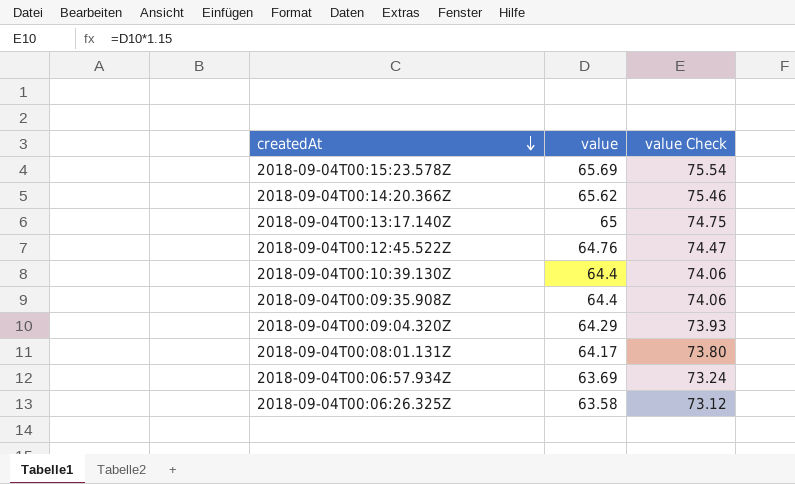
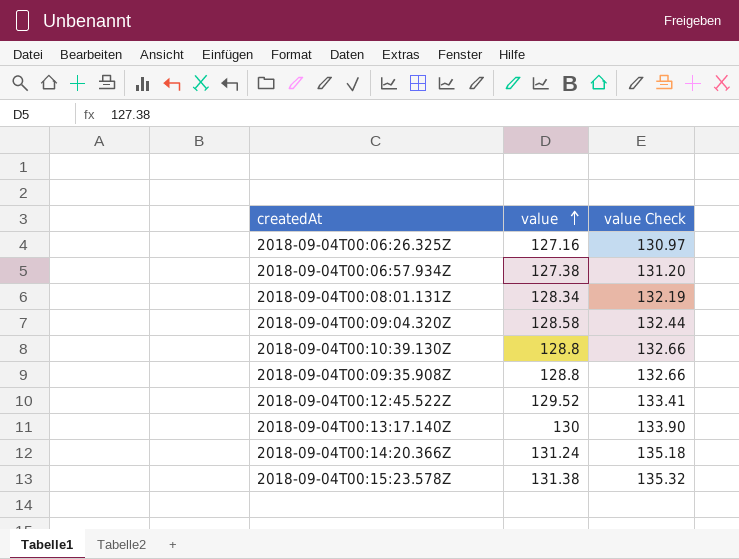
row order: createdAt descending -> value ascending
column value Check | formula: [value] * 1.15 -> [value] * 1.03
2018-09-04T00:06:26.325Z | value: 63.58 -> 127.16
2018-09-04T00:06:57.934Z | value: 63.69 -> 127.38
2018-09-04T00:08:01.131Z | value: 64.17 -> 128.34
2018-09-04T00:09:04.320Z | value: 64.29 -> 128.58
2018-09-04T00:10:39.130Z | value: 64.4 -> 128.8
2018-09-04T00:09:35.908Z | value: 64.4 -> 128.8
2018-09-04T00:12:45.522Z | value: 64.76 -> 129.52
2018-09-04T00:13:17.140Z | value: 65 -> 130
2018-09-04T00:14:20.366Z | value: 65.62 -> 131.24
2018-09-04T00:15:23.578Z | value: 65.69 -> 131.38

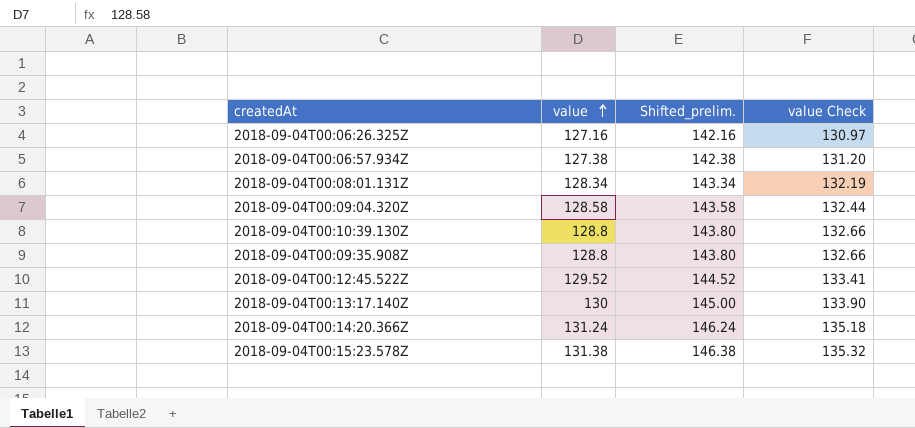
column Shifted_prelim. | formula: none -> [value] + 15

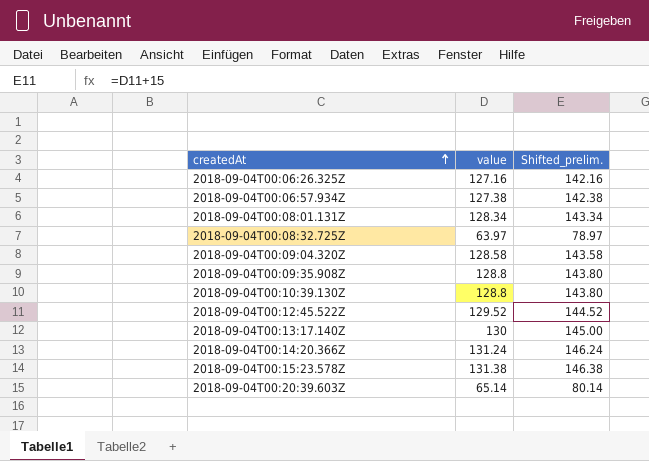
row order: value ascending -> createdAt ascending
column value Check | formula: [value] * 1.03 -> none
row 2018-09-04T00:08:32.725Z: none -> 63.97 | 78.97
row 2018-09-04T00:20:39.603Z: none -> 65.14 | 80.14

